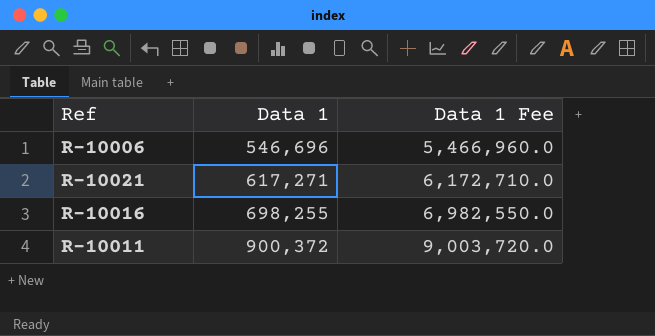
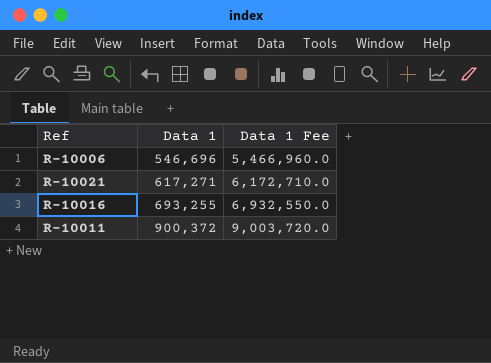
R-10016 | Data 1: 698,255 -> 693,255
R-10016 | Data 1 Fee: 6,982,550.0 -> 6,932,550.0

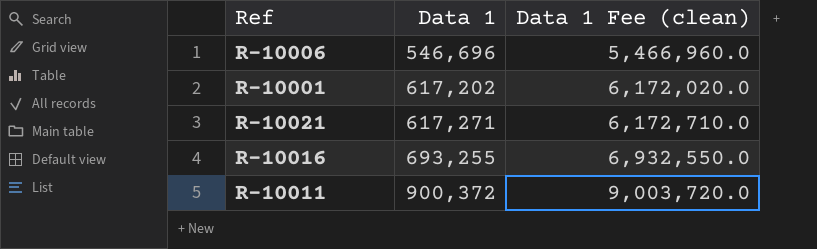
column name: Data 1 Fee -> Data 1 Fee (clean)
row R-10001: none -> 617,202 | 6,172,020.0

